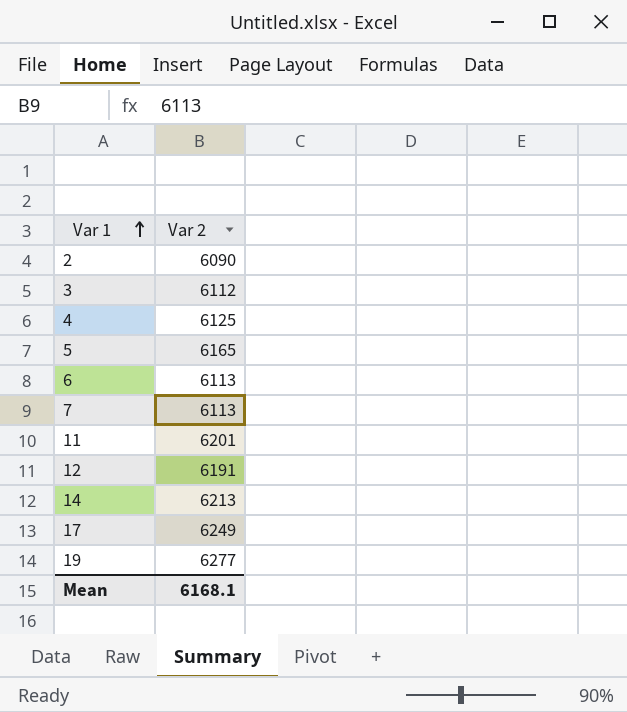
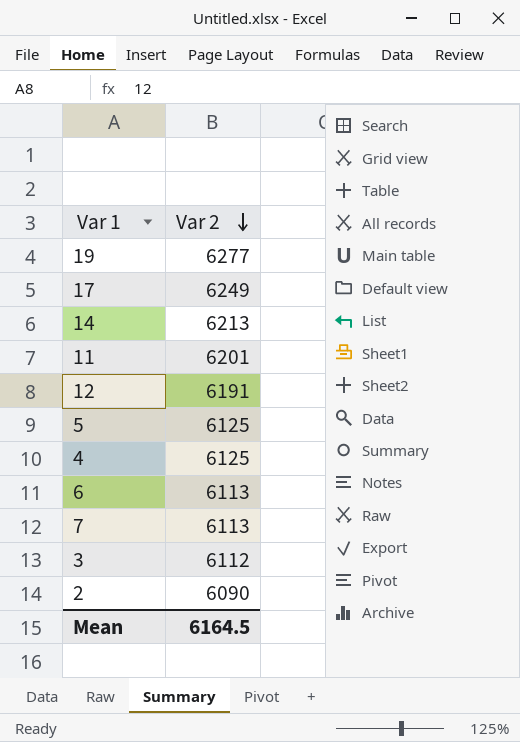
row order: Var 1 ascending -> Var 2 descending
5 | Var 2: 6165 -> 6125
Mean | Var 2: 6168.1 -> 6164.5

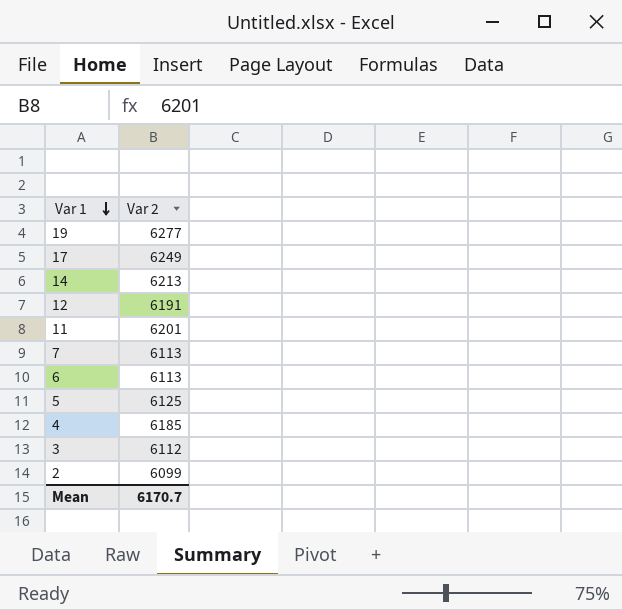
row order: Var 2 descending -> Var 1 descending
4 | Var 2: 6125 -> 6185
2 | Var 2: 6090 -> 6099
Mean | Var 2: 6164.5 -> 6170.7

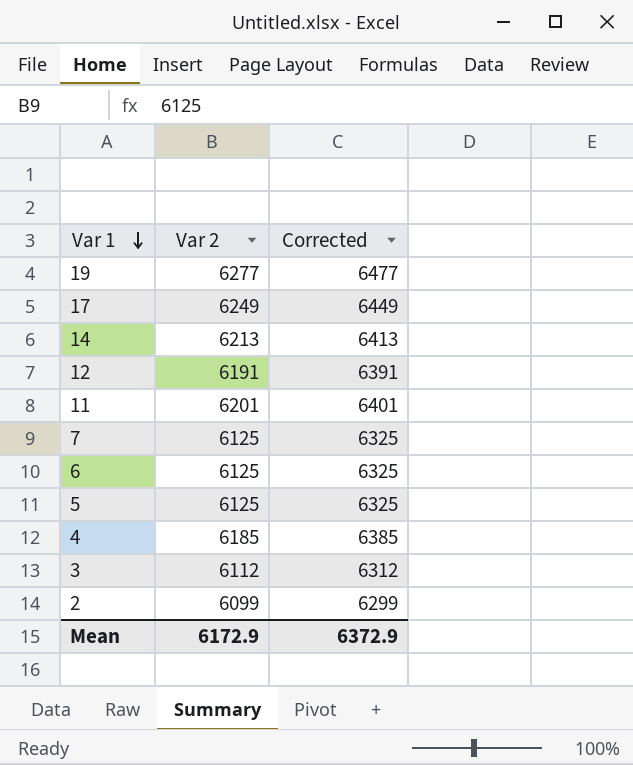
column Corrected | formula: none -> [Var 2] + 200
7 | Var 2: 6113 -> 6125
6 | Var 2: 6113 -> 6125
Mean | Var 2: 6170.7 -> 6172.9

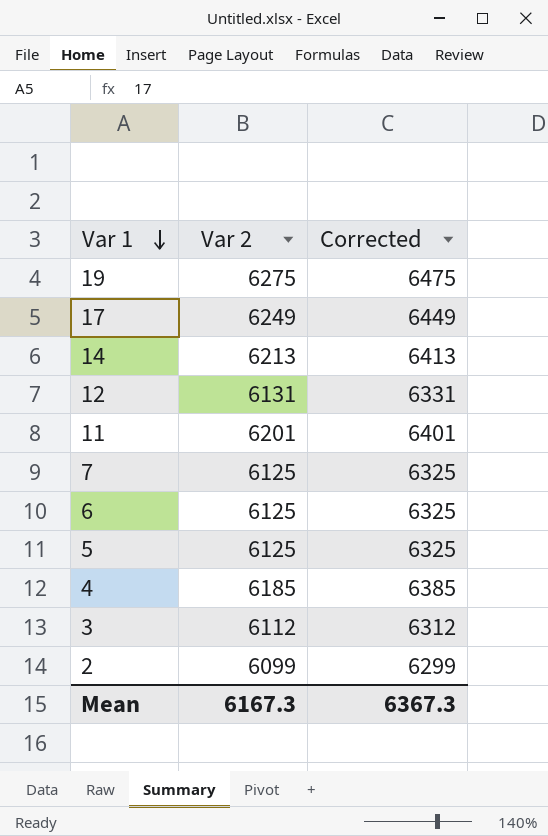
19 | Var 2: 6277 -> 6275
19 | Corrected: 6477 -> 6475
12 | Var 2: 6191 -> 6131
12 | Corrected: 6391 -> 6331
Mean | Var 2: 6172.9 -> 6167.3
Mean | Corrected: 6372.9 -> 6367.3

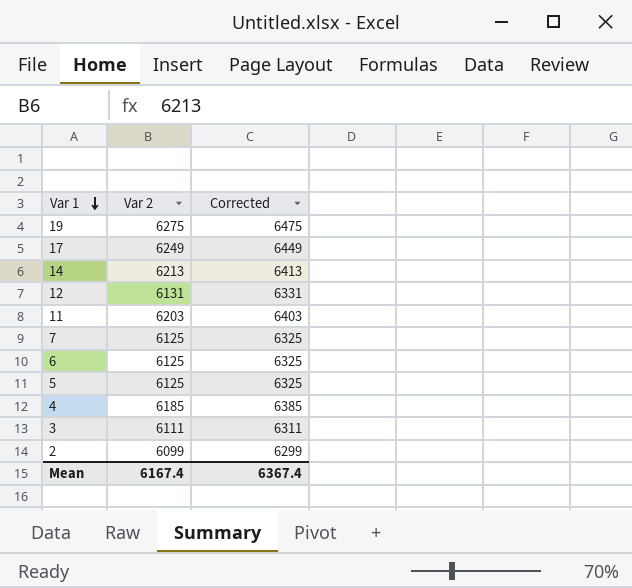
11 | Var 2: 6201 -> 6203
11 | Corrected: 6401 -> 6403
3 | Var 2: 6112 -> 6111
3 | Corrected: 6312 -> 6311
Mean | Var 2: 6167.3 -> 6167.4
Mean | Corrected: 6367.3 -> 6367.4

